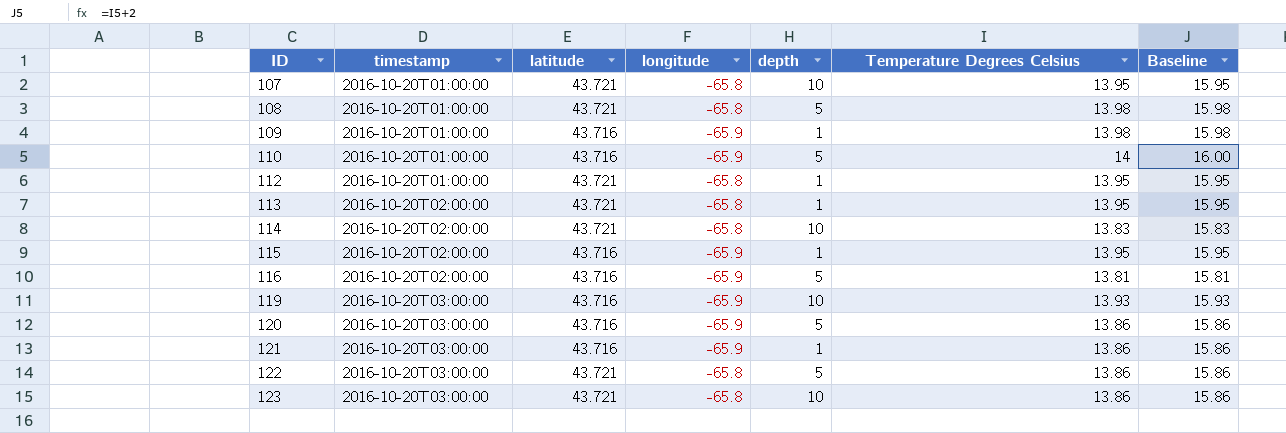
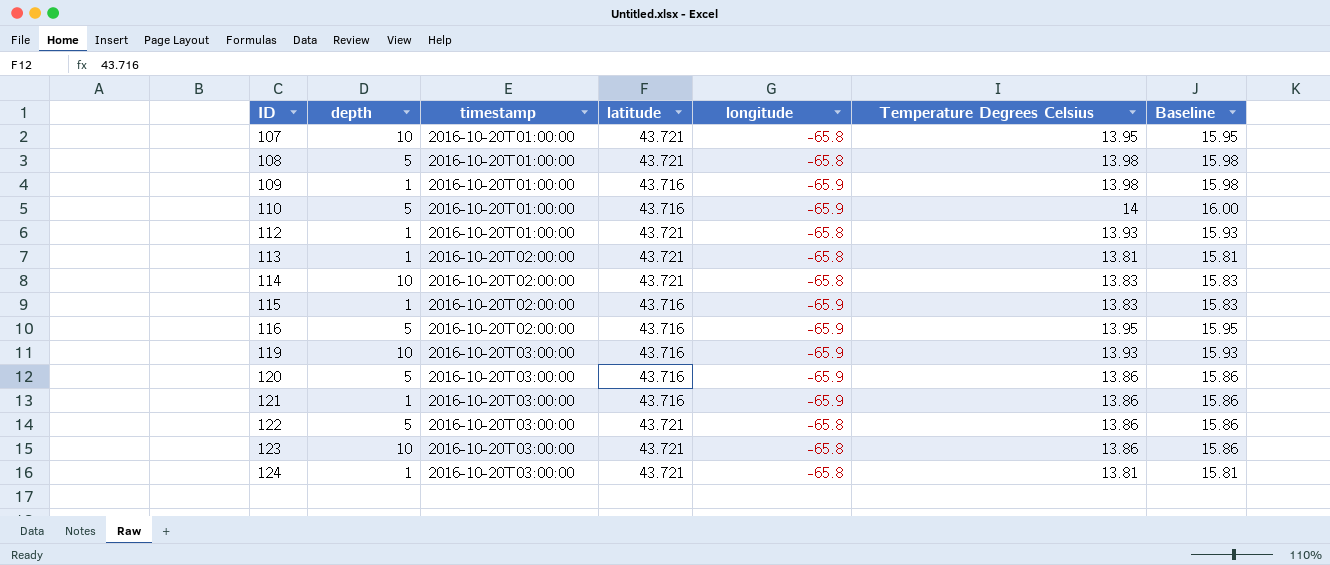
column depth | position: 5 -> 2
112 | Temperature Degrees Celsius: 13.95 -> 13.93
112 | Baseline: 15.95 -> 15.93
113 | Temperature Degrees Celsius: 13.95 -> 13.81
113 | Baseline: 15.95 -> 15.81
115 | Temperature Degrees Celsius: 13.95 -> 13.83
115 | Baseline: 15.95 -> 15.83
116 | Temperature Degrees Celsius: 13.81 -> 13.95
116 | Baseline: 15.81 -> 15.95
row 124: none -> 1 | 2016-10-20T03:00:00 | 43.721 | -65.8 | 13.81 | 15.81

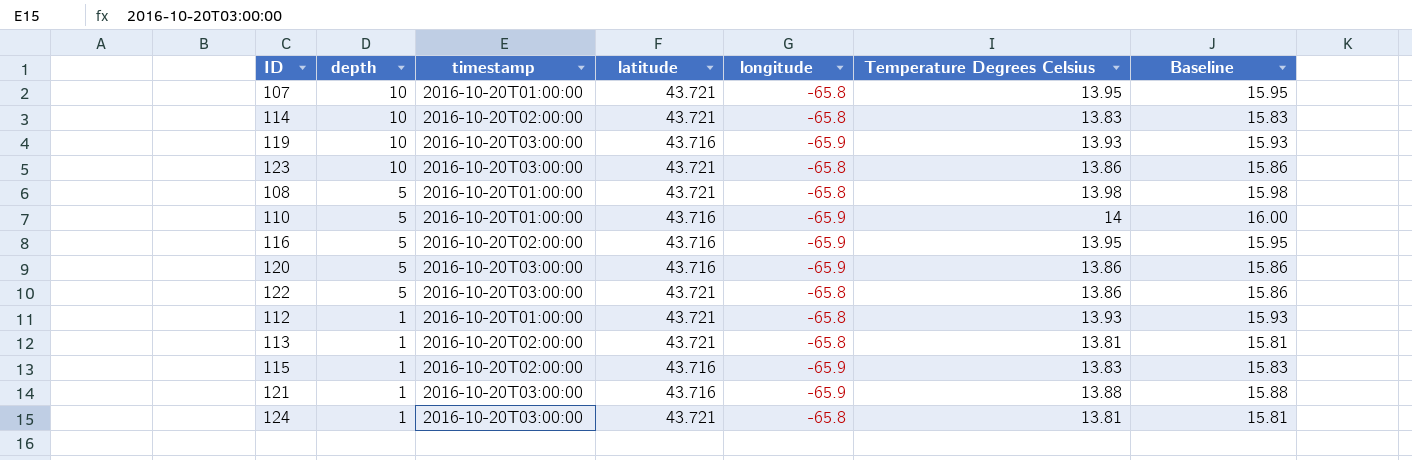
row order: ID ascending -> depth descending
row 109: 1 | 2016-10-20T01:00:00 | 43.716 | -65.9 | 13.98 | 15.98 -> none
121 | Temperature Degrees Celsius: 13.86 -> 13.88
121 | Baseline: 15.86 -> 15.88

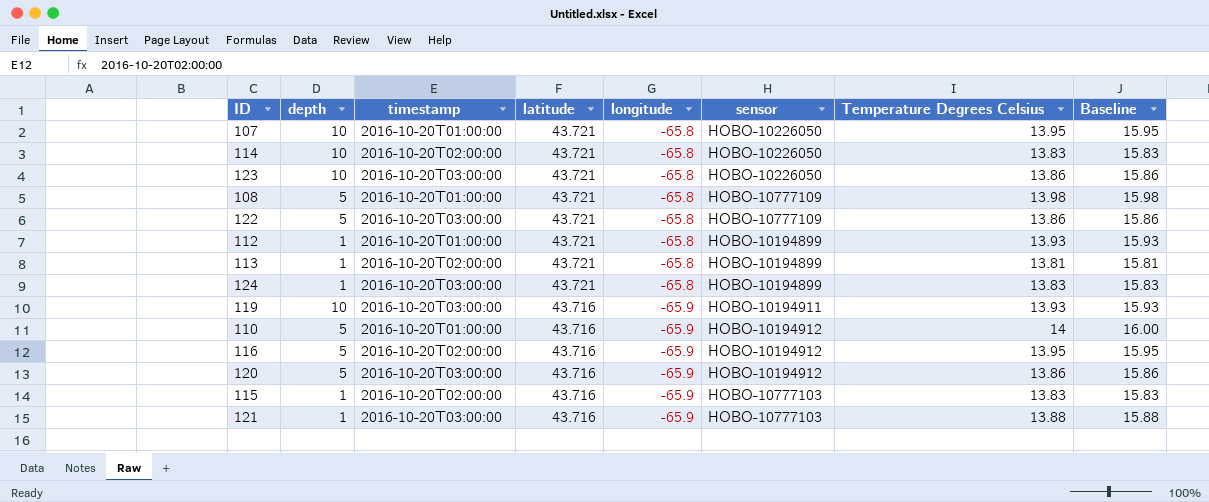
row order: depth descending -> latitude descending
column sensor | position: none -> 6
124 | Temperature Degrees Celsius: 13.81 -> 13.83
124 | Baseline: 15.81 -> 15.83

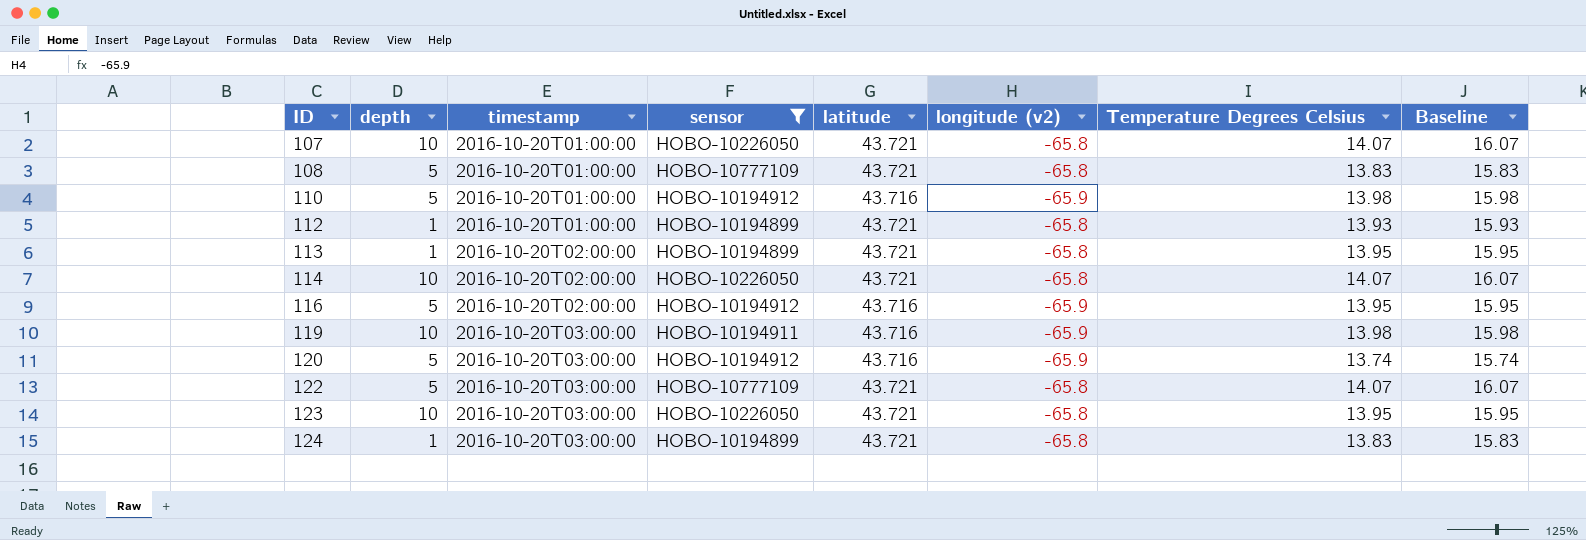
filter: none -> sensor != HOBO-10777103
row order: latitude descending -> ID ascending
column sensor | position: 6 -> 4
column name: longitude -> longitude (v2)
107 | Temperature Degrees Celsius: 13.95 -> 14.07
107 | Baseline: 15.95 -> 16.07
108 | Temperature Degrees Celsius: 13.98 -> 13.83
108 | Baseline: 15.98 -> 15.83
110 | Temperature Degrees Celsius: 14 -> 13.98
110 | Baseline: 16.00 -> 15.98
113 | Temperature Degrees Celsius: 13.81 -> 13.95
113 | Baseline: 15.81 -> 15.95
114 | Temperature Degrees Celsius: 13.83 -> 14.07
114 | Baseline: 15.83 -> 16.07
119 | Temperature Degrees Celsius: 13.93 -> 13.98
119 | Baseline: 15.93 -> 15.98
120 | Temperature Degrees Celsius: 13.86 -> 13.74
120 | Baseline: 15.86 -> 15.74
122 | Temperature Degrees Celsius: 13.86 -> 14.07
122 | Baseline: 15.86 -> 16.07
123 | Temperature Degrees Celsius: 13.86 -> 13.95
123 | Baseline: 15.86 -> 15.95

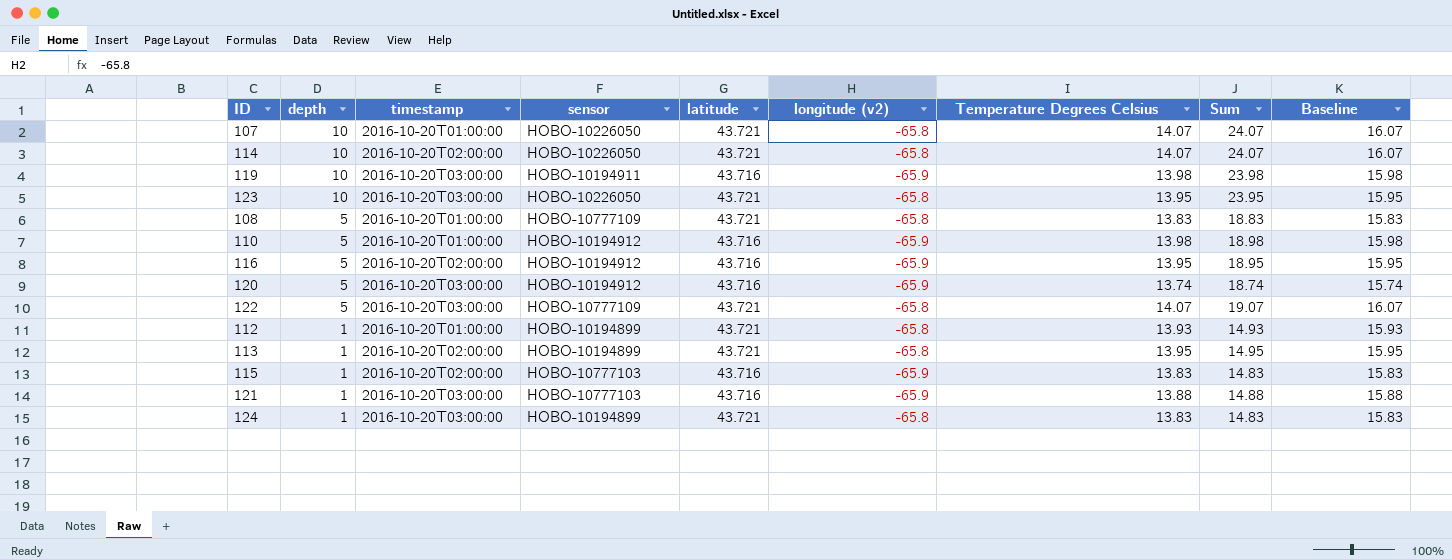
filter: sensor != HOBO-10777103 -> none
row order: ID ascending -> depth descending
column Sum | formula: none -> [depth] + [Temperature Degrees Celsius]

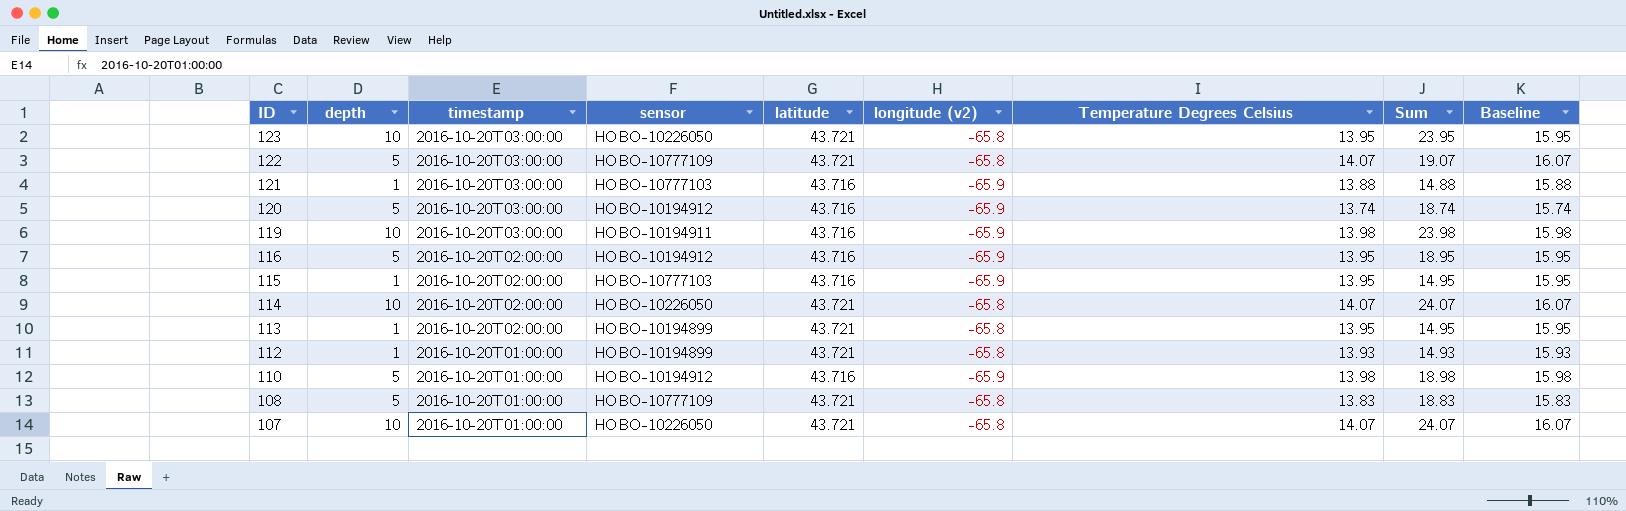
row order: depth descending -> ID descending
row 124: 1 | 2016-10-20T03:00:00 | HOBO-10194899 | 43.721 | -65.8 | 13.83 | 14.83 | 15.83 -> none
115 | Temperature Degrees Celsius: 13.83 -> 13.95
115 | Sum: 14.83 -> 14.95
115 | Baseline: 15.83 -> 15.95

